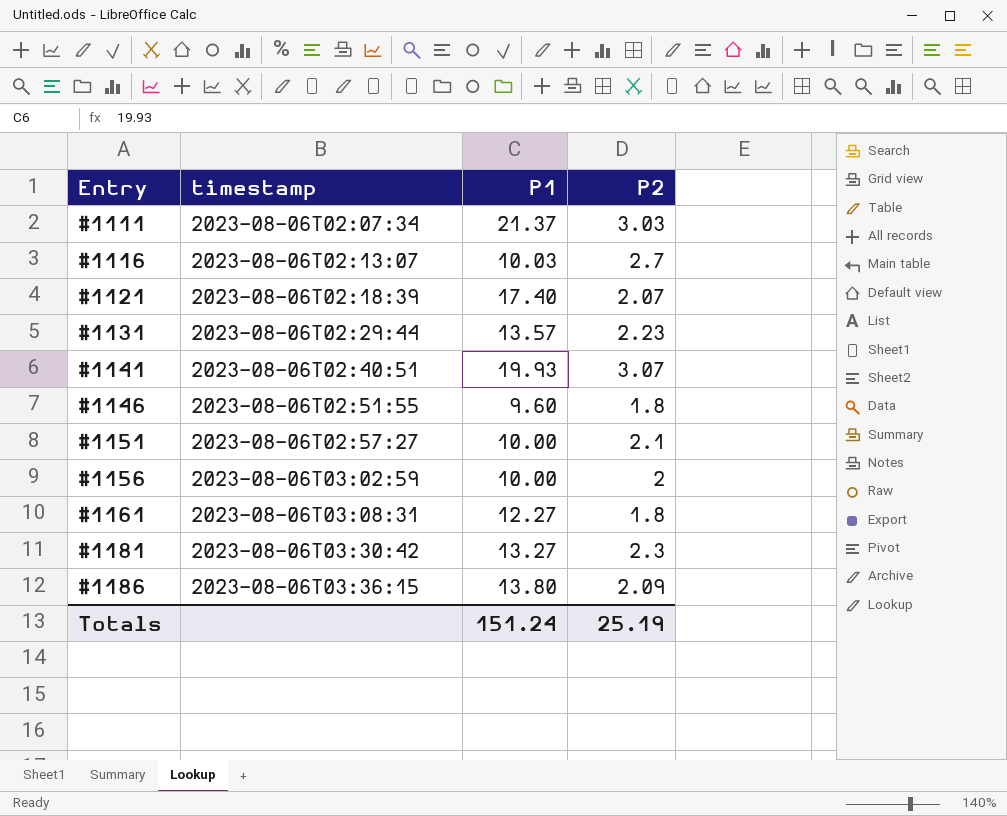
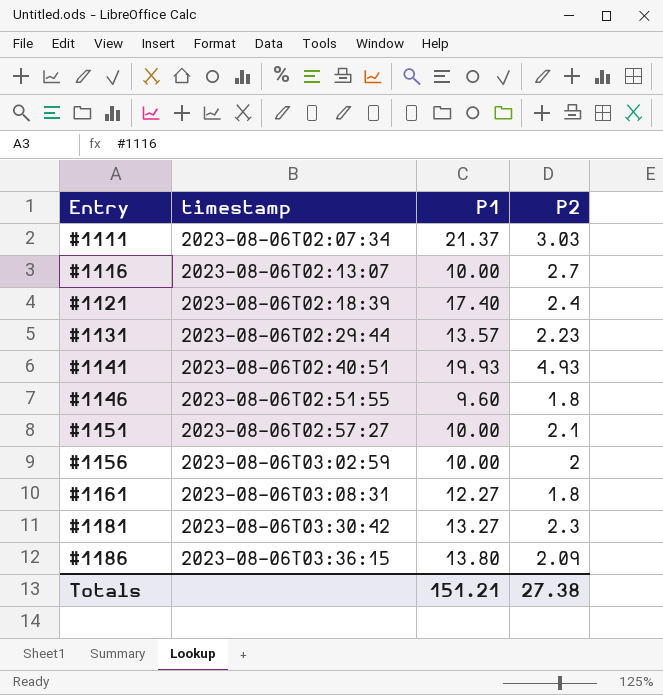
#1116 | P1: 10.03 -> 10.00
#1121 | P2: 2.07 -> 2.4
#1141 | P2: 3.07 -> 4.93
Totals | P1: 151.24 -> 151.21
Totals | P2: 25.19 -> 27.38

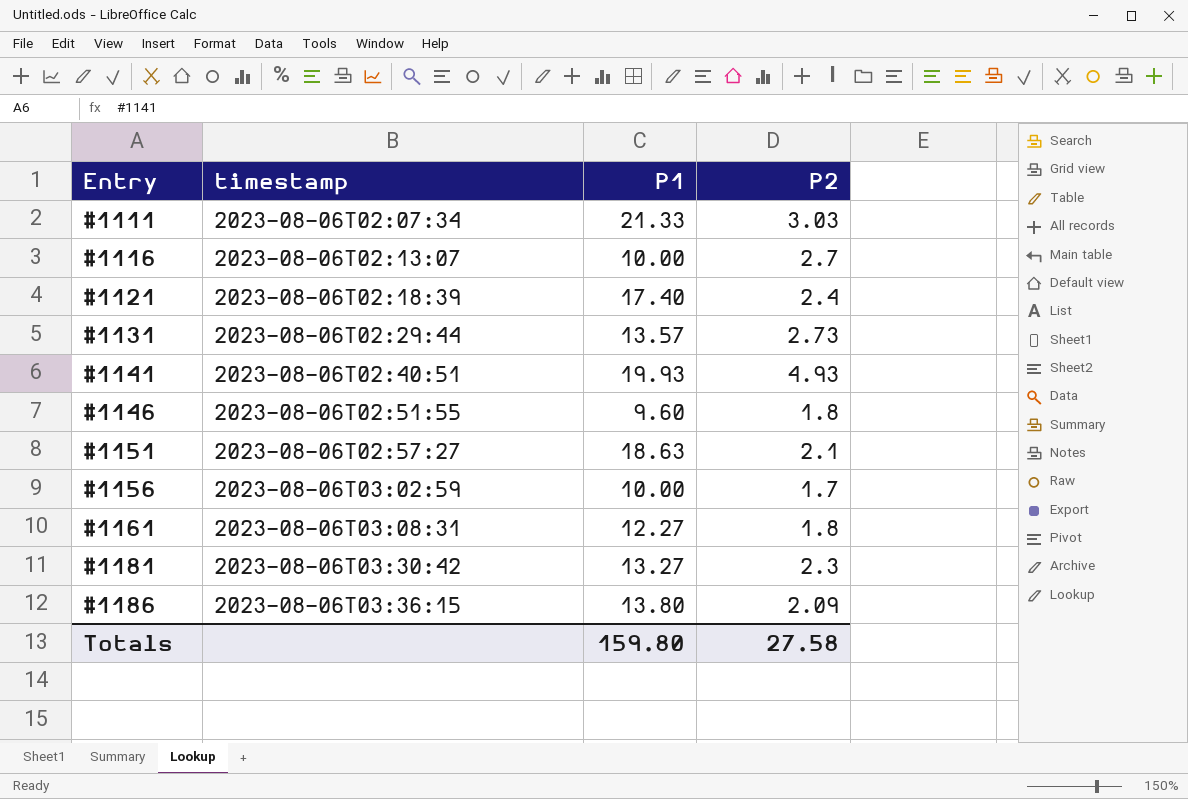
#1111 | P1: 21.37 -> 21.33
#1131 | P2: 2.23 -> 2.73
#1151 | P1: 10.00 -> 18.63
#1156 | P2: 2 -> 1.7
Totals | P1: 151.21 -> 159.80
Totals | P2: 27.38 -> 27.58

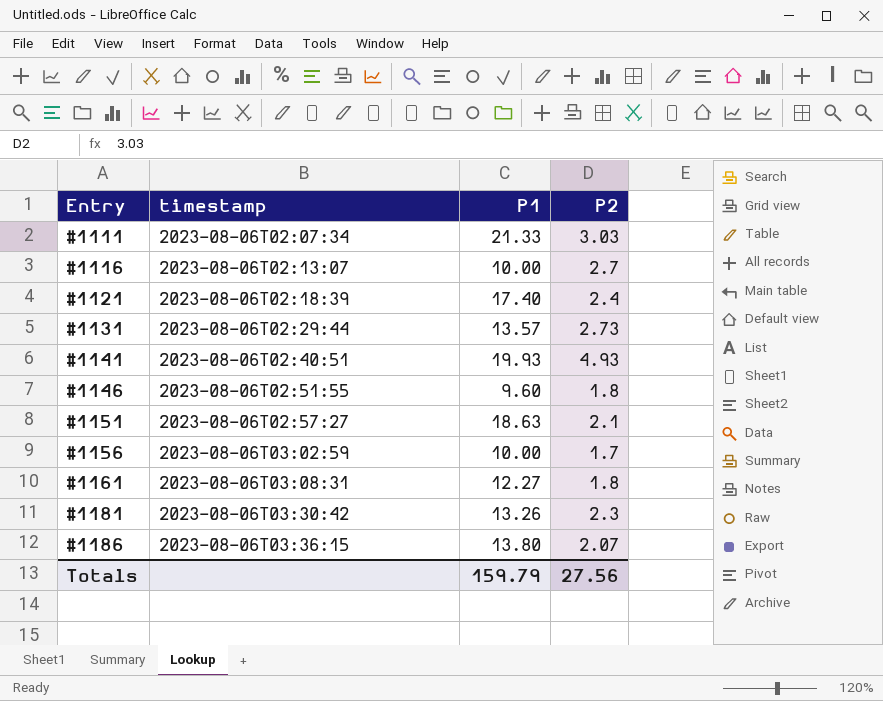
#1181 | P1: 13.27 -> 13.26
#1186 | P2: 2.09 -> 2.07
Totals | P1: 159.80 -> 159.79
Totals | P2: 27.58 -> 27.56

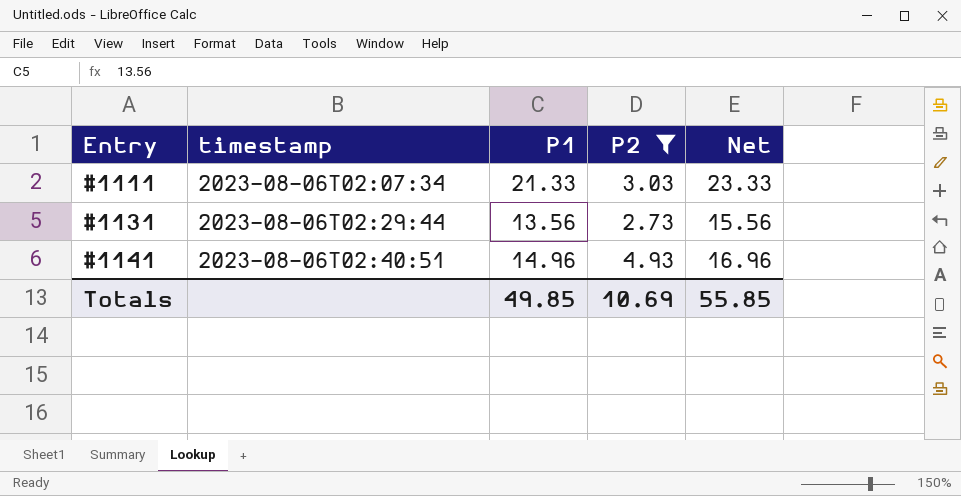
filter: none -> P2 >= 2.73
column Net | formula: none -> [P1] + 2
#1131 | P1: 13.57 -> 13.56
#1141 | P1: 19.93 -> 14.96
Totals | P1: 159.79 -> 49.85
Totals | P2: 27.56 -> 10.69

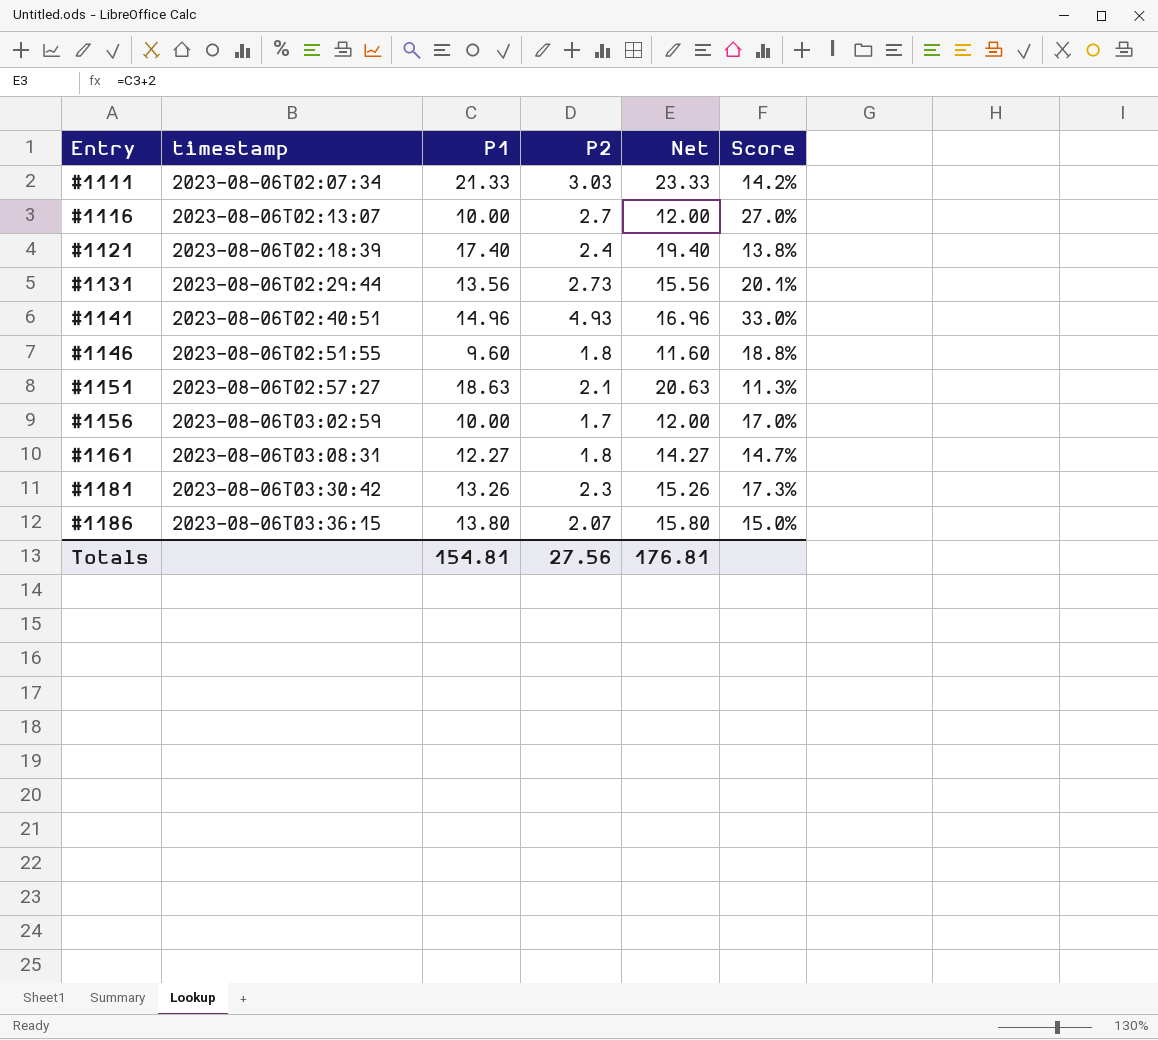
filter: P2 >= 2.73 -> none
column Score | formula: none -> [P2] / [P1]
Totals | P1: 49.85 -> 154.81
Totals | P2: 10.69 -> 27.56
Totals | Net: 55.85 -> 176.81

